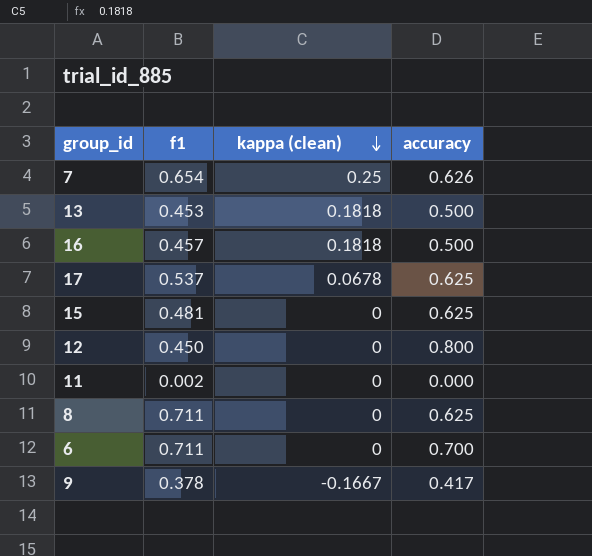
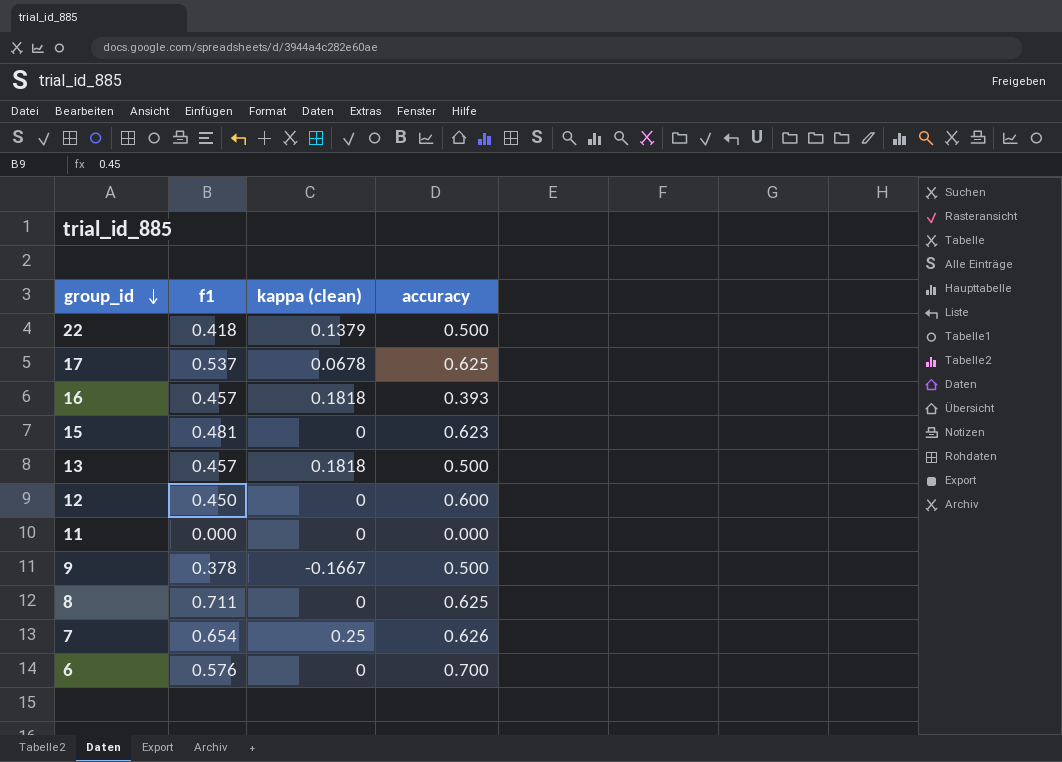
row order: kappa (clean) descending -> group_id descending
row 22: none -> 0.418 | 0.1379 | 0.500
16 | accuracy: 0.500 -> 0.393
15 | accuracy: 0.625 -> 0.623
13 | f1: 0.453 -> 0.457
12 | accuracy: 0.800 -> 0.600
11 | f1: 0.002 -> 0.000
9 | accuracy: 0.417 -> 0.500
6 | f1: 0.711 -> 0.576

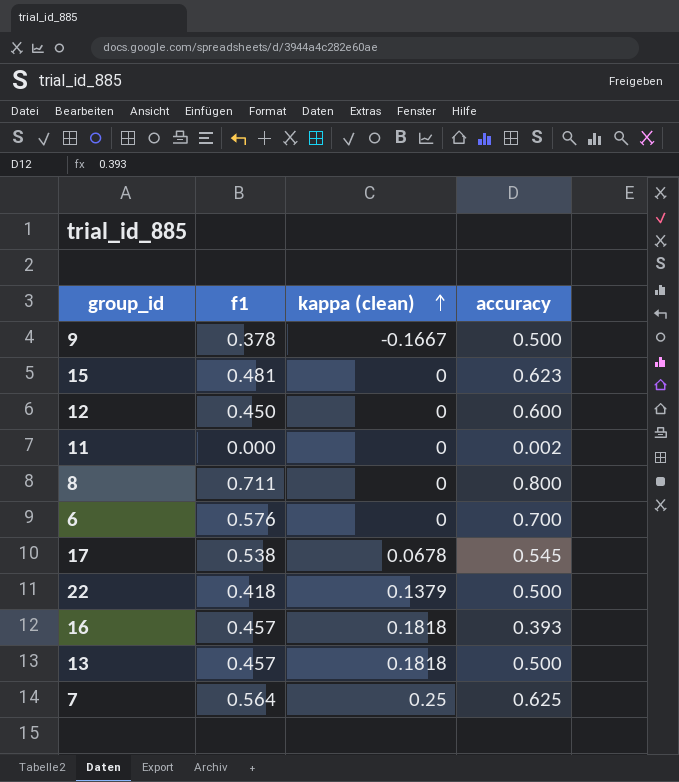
row order: group_id descending -> kappa (clean) ascending
11 | accuracy: 0.000 -> 0.002
8 | accuracy: 0.625 -> 0.800
17 | f1: 0.537 -> 0.538
17 | accuracy: 0.625 -> 0.545
7 | f1: 0.654 -> 0.564
7 | accuracy: 0.626 -> 0.625

